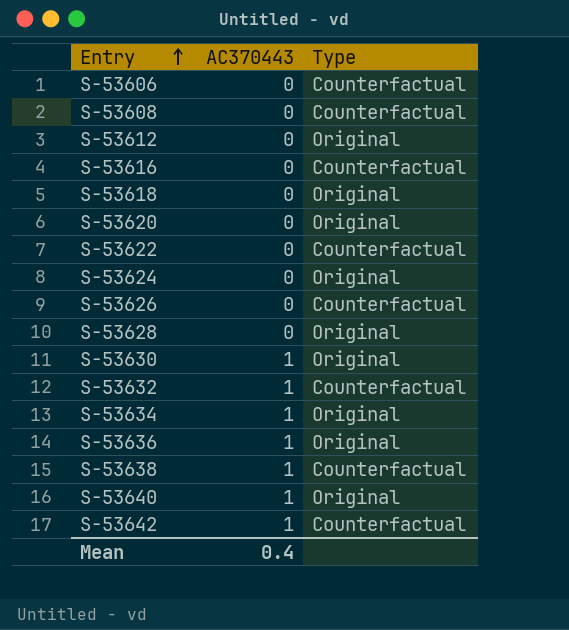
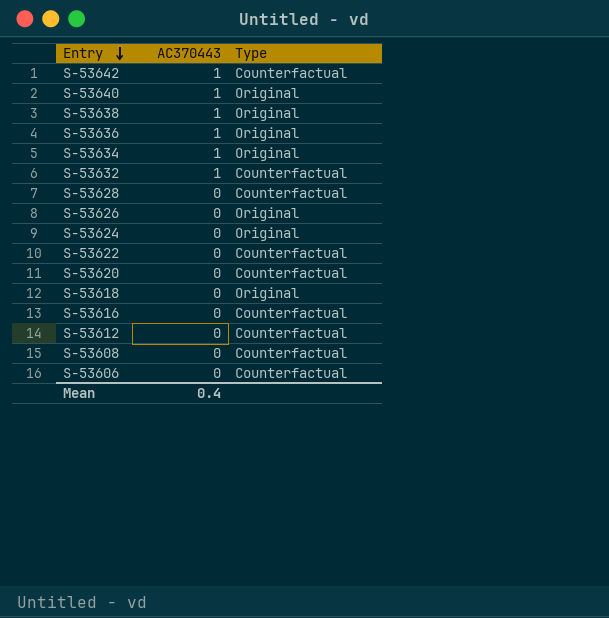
row order: Entry ascending -> Entry descending
row S-53630: 1 | Original -> none
S-53638 | Type: Counterfactual -> Original
S-53628 | Type: Original -> Counterfactual
S-53626 | Type: Counterfactual -> Original
S-53620 | Type: Original -> Counterfactual
S-53612 | Type: Original -> Counterfactual

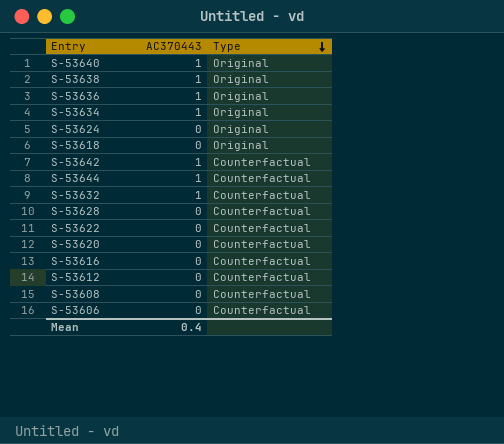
row order: Entry descending -> Type descending
row S-53626: 0 | Original -> none
row S-53644: none -> 1 | Counterfactual

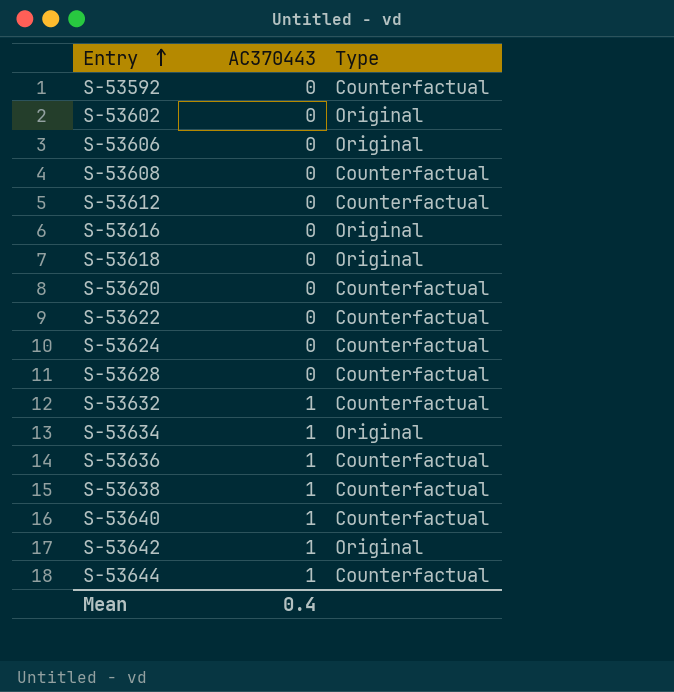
row order: Type descending -> Entry ascending
row S-53592: none -> 0 | Counterfactual
row S-53602: none -> 0 | Original
S-53606 | Type: Counterfactual -> Original
S-53616 | Type: Counterfactual -> Original
S-53624 | Type: Original -> Counterfactual
S-53636 | Type: Original -> Counterfactual
S-53638 | Type: Original -> Counterfactual
S-53640 | Type: Original -> Counterfactual
S-53642 | Type: Counterfactual -> Original

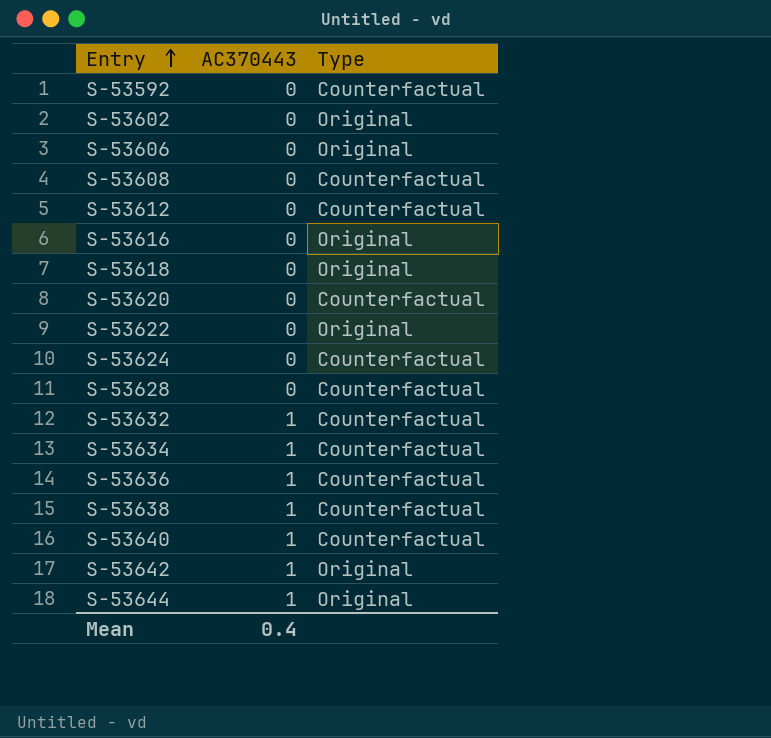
S-53622 | Type: Counterfactual -> Original
S-53634 | Type: Original -> Counterfactual
S-53644 | Type: Counterfactual -> Original

